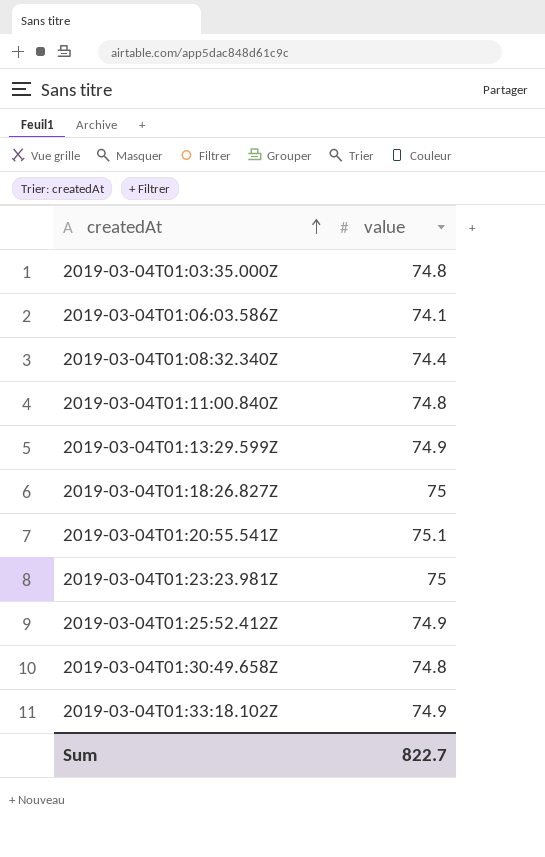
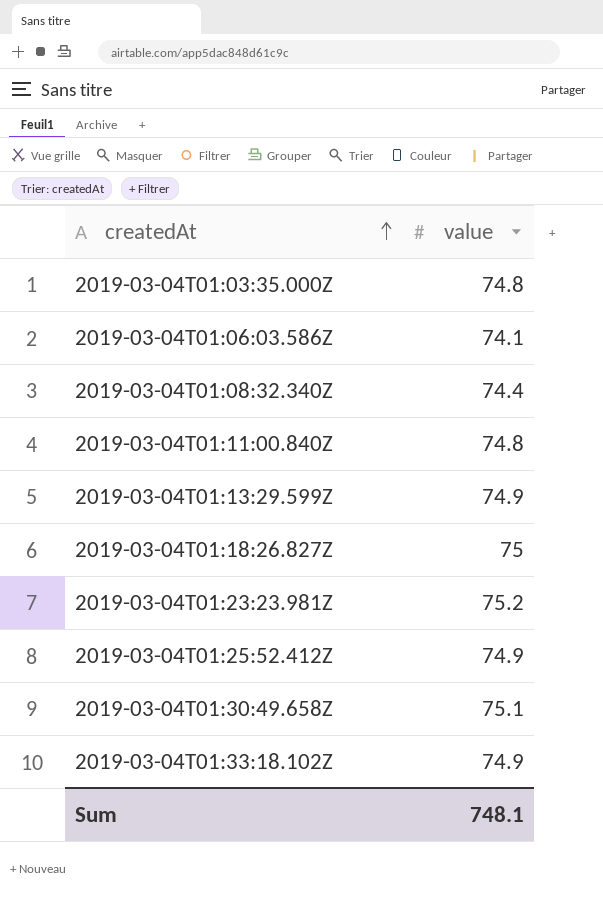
row 2019-03-04T01:20:55.541Z: 75.1 -> none
2019-03-04T01:23:23.981Z | value: 75 -> 75.2
2019-03-04T01:30:49.658Z | value: 74.8 -> 75.1
Sum | value: 822.7 -> 748.1

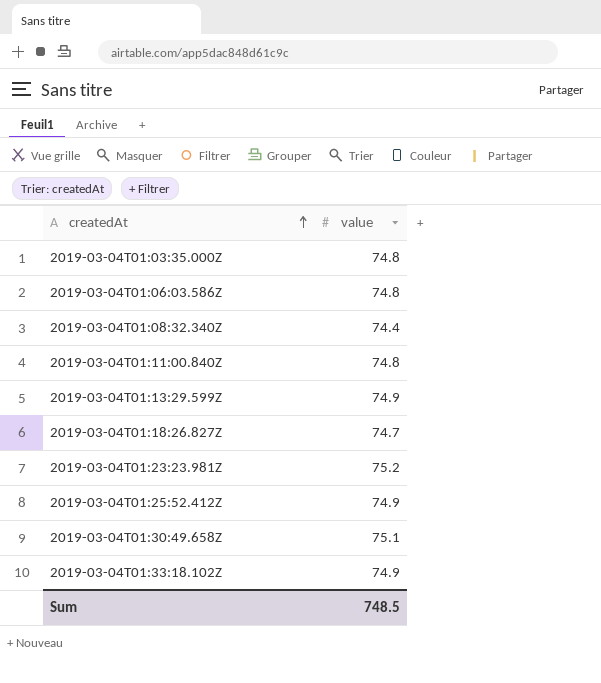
2019-03-04T01:06:03.586Z | value: 74.1 -> 74.8
2019-03-04T01:18:26.827Z | value: 75 -> 74.7
Sum | value: 748.1 -> 748.5

